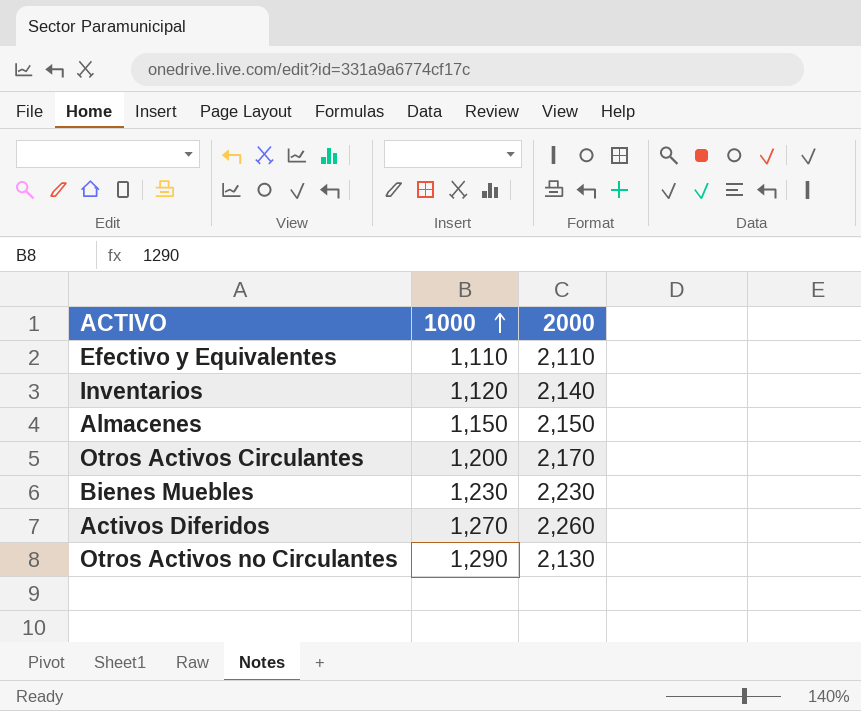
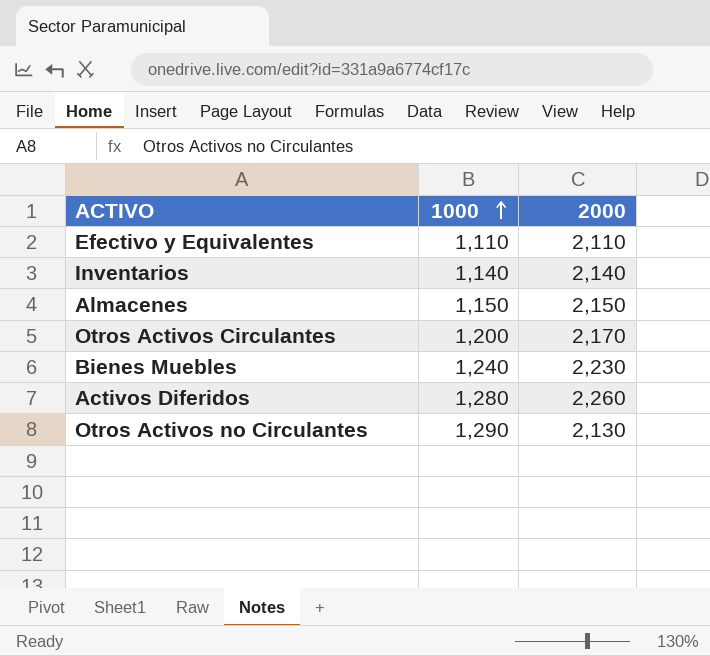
Inventarios | 1000: 1,120 -> 1,140
Bienes Muebles | 1000: 1,230 -> 1,240
Activos Diferidos | 1000: 1,270 -> 1,280

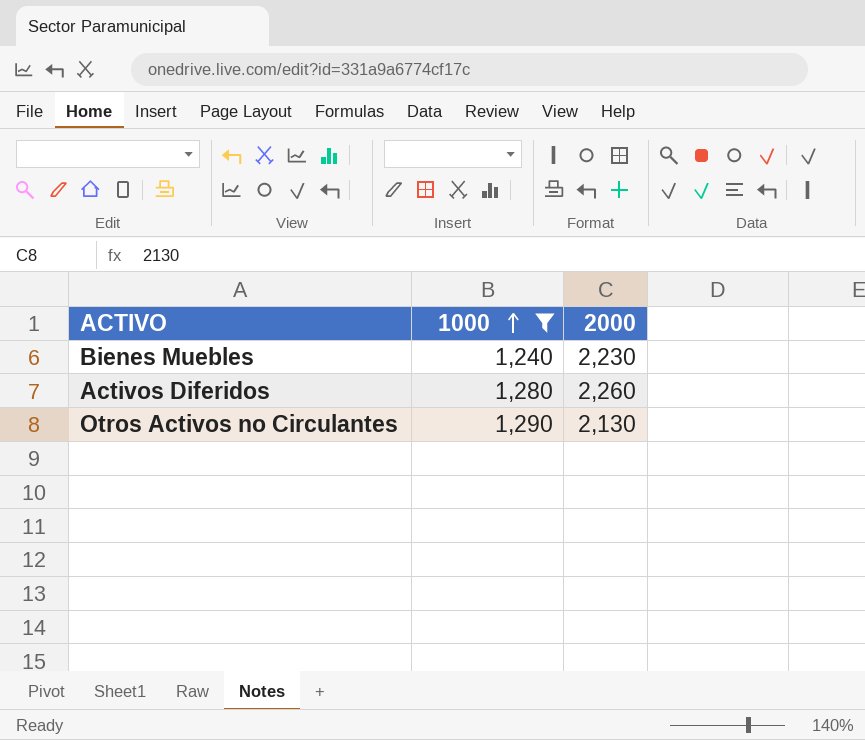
filter: none -> 1000 >= 1,240

